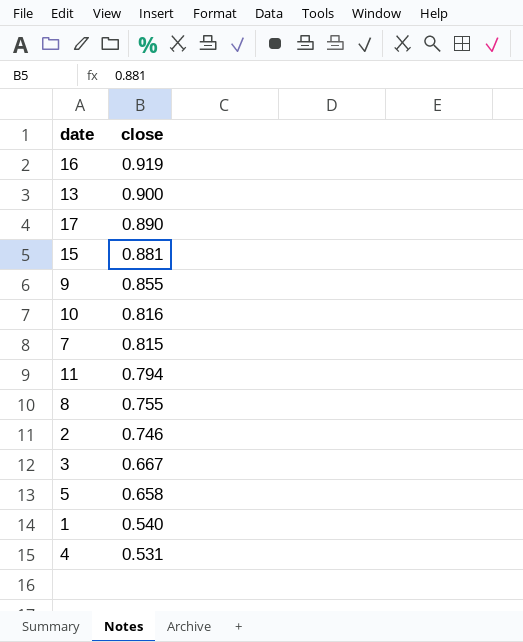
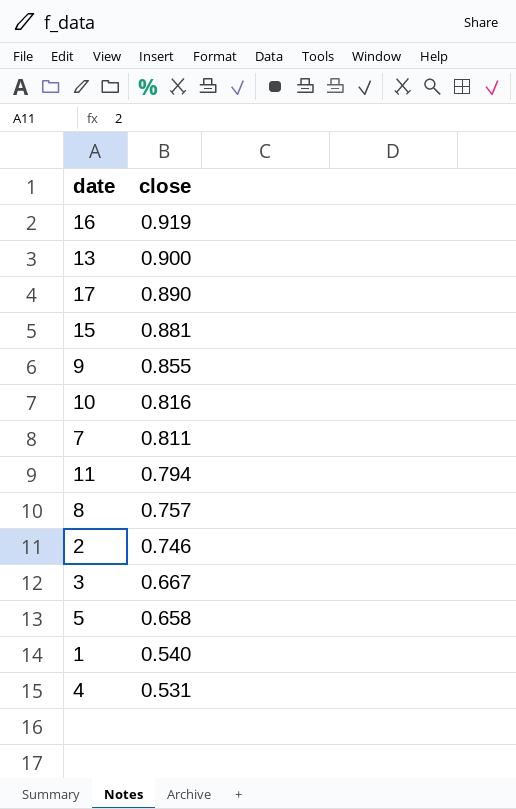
7 | close: 0.815 -> 0.811
8 | close: 0.755 -> 0.757

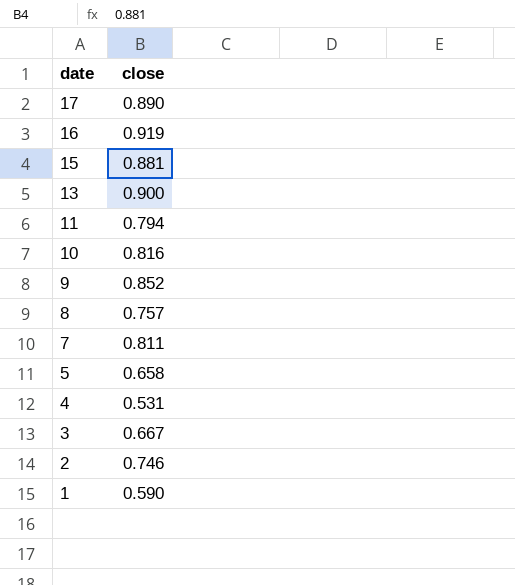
row order: close descending -> date descending
9 | close: 0.855 -> 0.852
1 | close: 0.540 -> 0.590

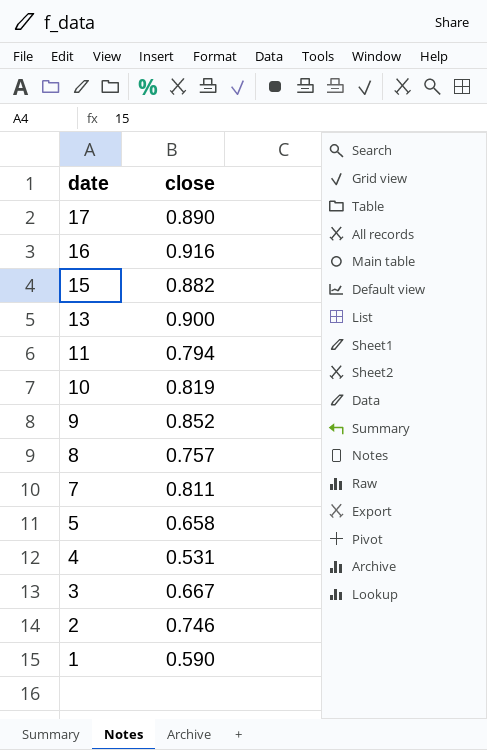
16 | close: 0.919 -> 0.916
15 | close: 0.881 -> 0.882
10 | close: 0.816 -> 0.819

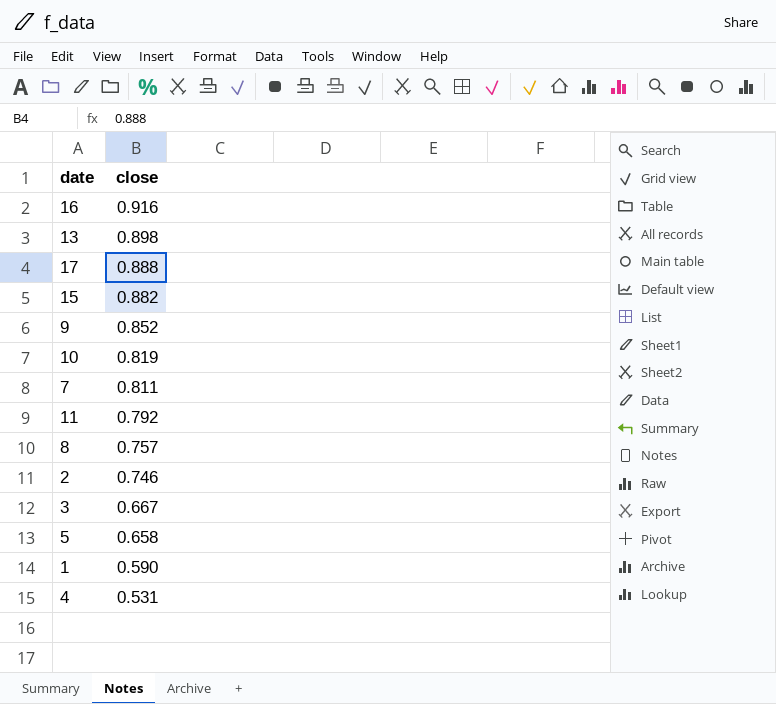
row order: date descending -> close descending
13 | close: 0.900 -> 0.898
17 | close: 0.890 -> 0.888
11 | close: 0.794 -> 0.792

